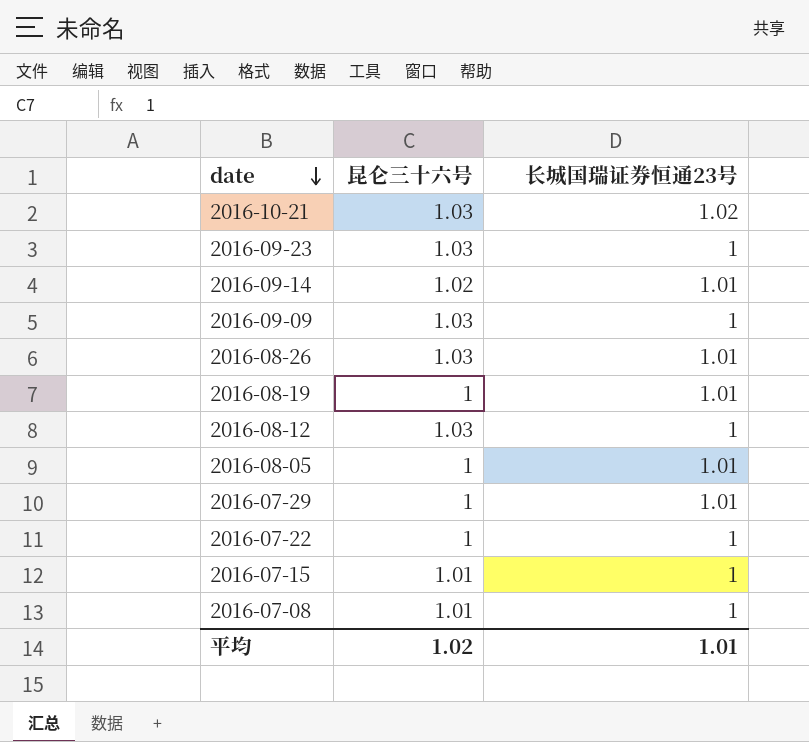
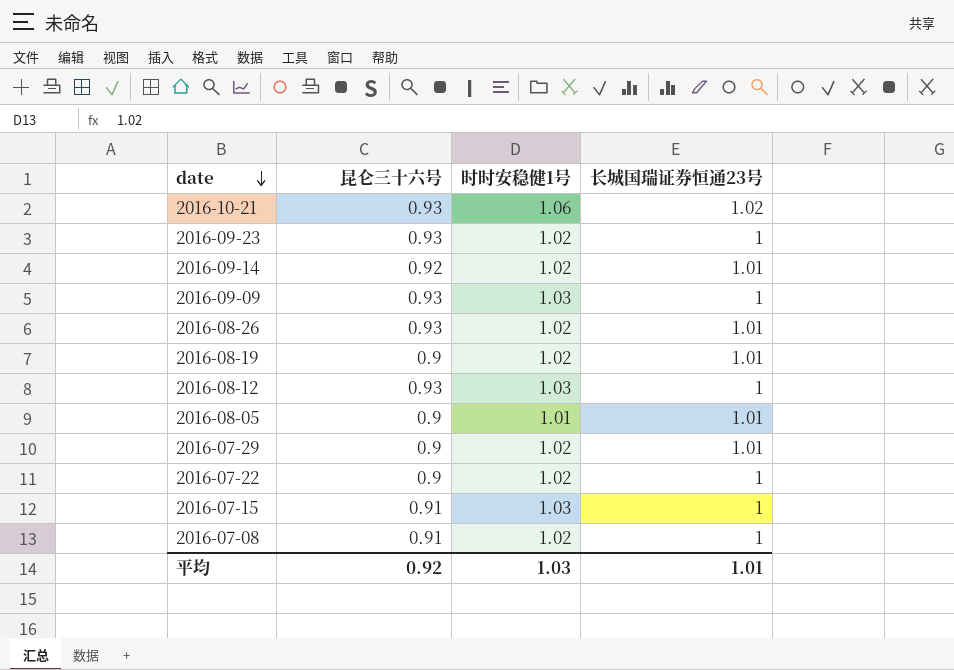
column 时时安稳健1号 | position: none -> 3
2016-10-21 | 昆仑三十六号: 1.03 -> 0.93
2016-09-23 | 昆仑三十六号: 1.03 -> 0.93
2016-09-14 | 昆仑三十六号: 1.02 -> 0.92
2016-09-09 | 昆仑三十六号: 1.03 -> 0.93
2016-08-26 | 昆仑三十六号: 1.03 -> 0.93
2016-08-19 | 昆仑三十六号: 1 -> 0.9
2016-08-12 | 昆仑三十六号: 1.03 -> 0.93
2016-08-05 | 昆仑三十六号: 1 -> 0.9
2016-07-29 | 昆仑三十六号: 1 -> 0.9
2016-07-22 | 昆仑三十六号: 1 -> 0.9
2016-07-15 | 昆仑三十六号: 1.01 -> 0.91
2016-07-08 | 昆仑三十六号: 1.01 -> 0.91
平均 | 昆仑三十六号: 1.02 -> 0.92

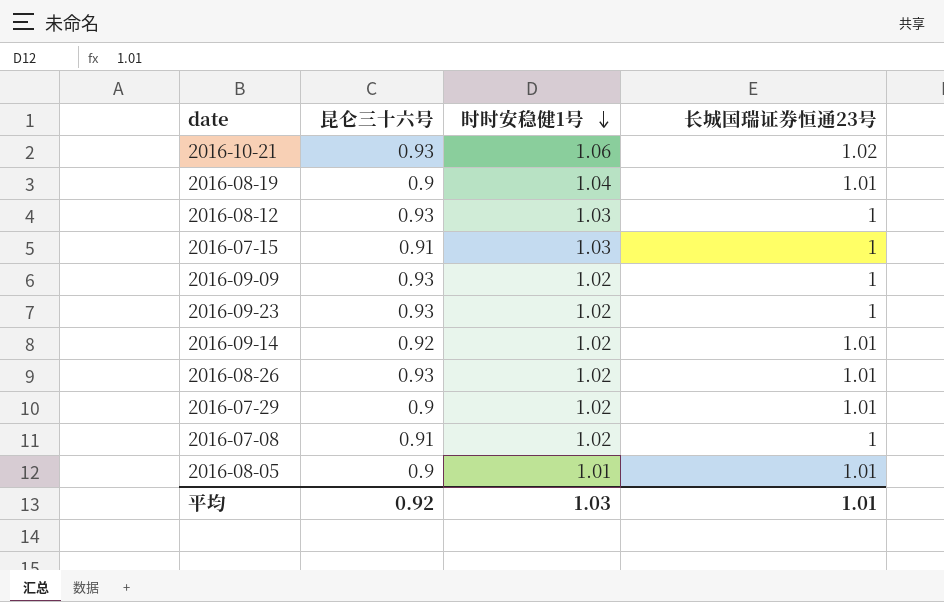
row order: date descending -> 时时安稳健1号 descending
row 2016-07-22: 0.9 | 1.02 | 1 -> none
2016-08-19 | 时时安稳健1号: 1.02 -> 1.04
2016-09-09 | 时时安稳健1号: 1.03 -> 1.02

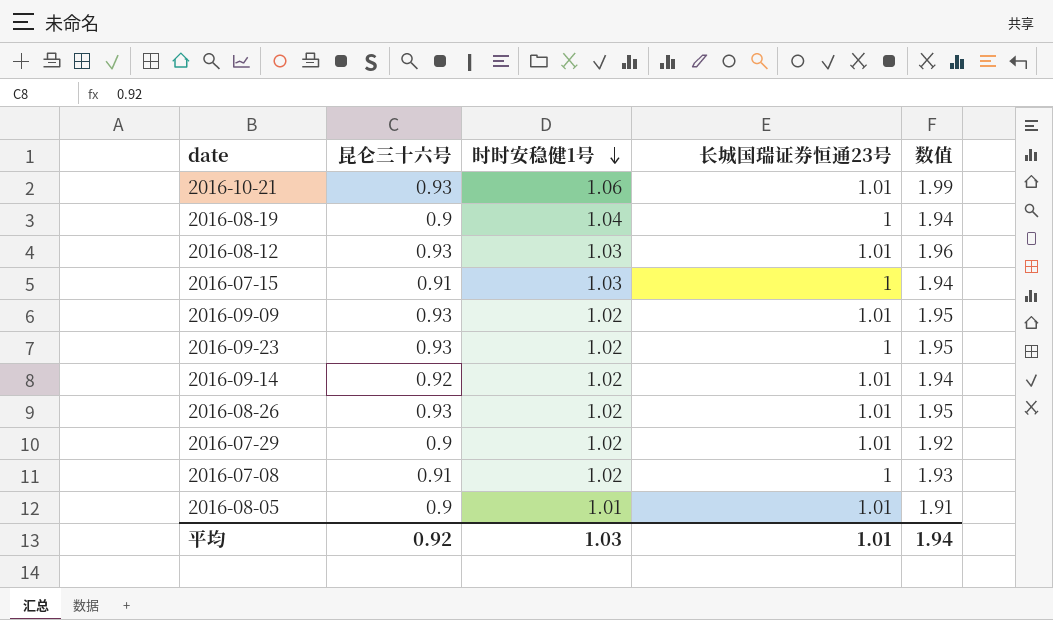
column 数值 | formula: none -> [昆仑三十六号] + [时时安稳健1号]
2016-10-21 | 长城国瑞证券恒通23号: 1.02 -> 1.01
2016-08-19 | 长城国瑞证券恒通23号: 1.01 -> 1
2016-08-12 | 长城国瑞证券恒通23号: 1 -> 1.01
2016-09-09 | 长城国瑞证券恒通23号: 1 -> 1.01

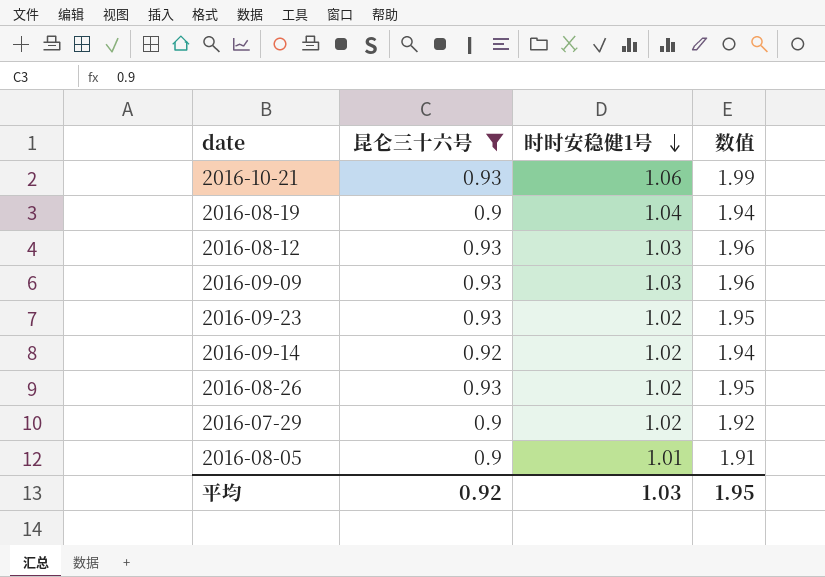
filter: none -> 昆仑三十六号 != 0.91
column 长城国瑞证券恒通23号 | position: 4 -> none
2016-09-09 | 时时安稳健1号: 1.02 -> 1.03
2016-09-09 | 数值: 1.95 -> 1.96
平均 | 数值: 1.94 -> 1.95

